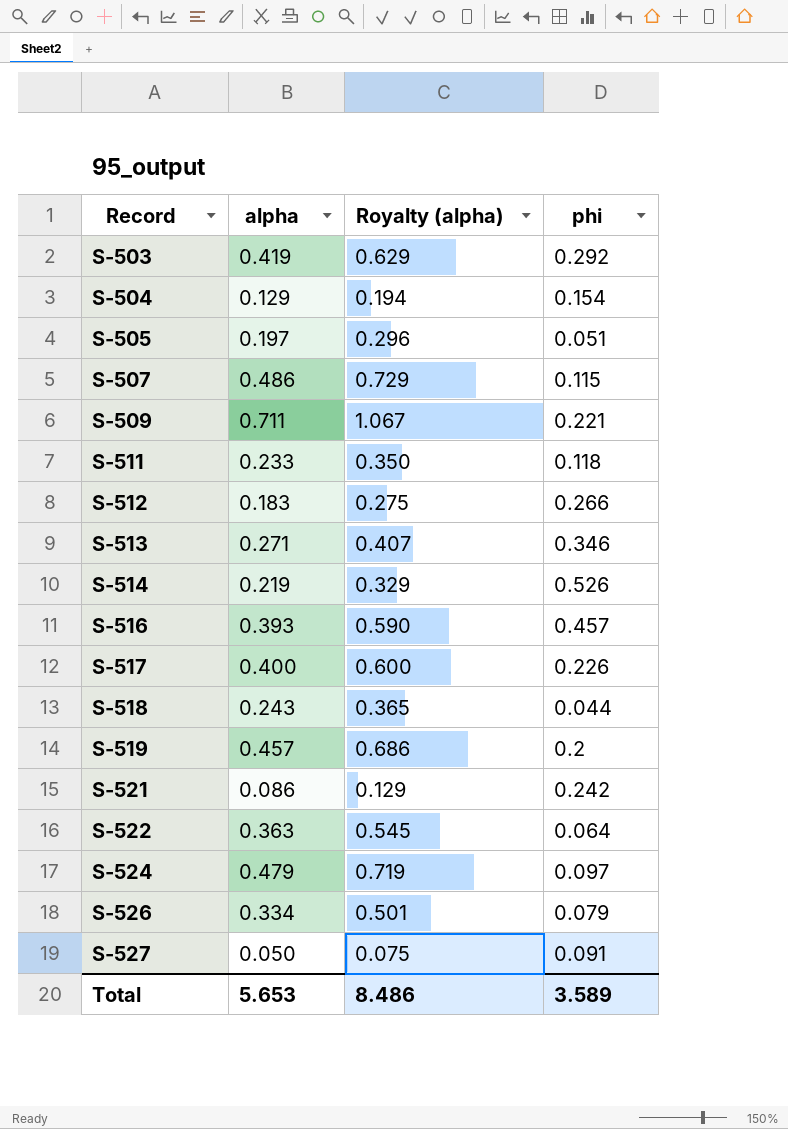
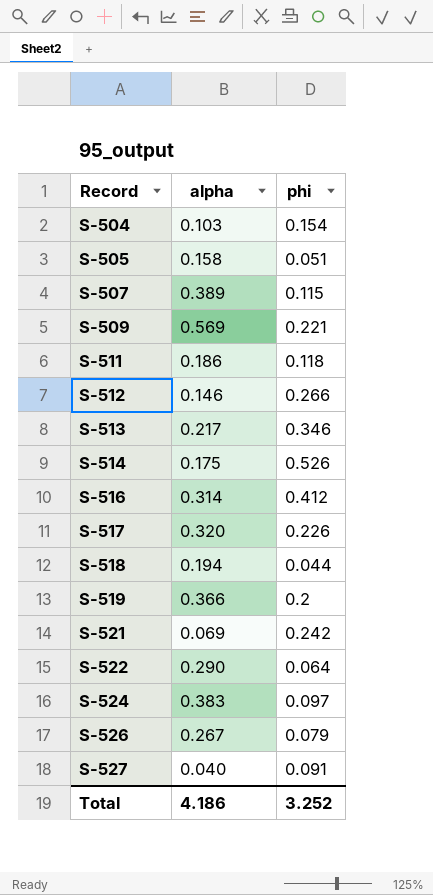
column Royalty (alpha) | formula: [alpha] * 1.5 -> none
row S-503: 0.419 | 0.629 | 0.292 -> none
S-504 | alpha: 0.129 -> 0.103
S-505 | alpha: 0.197 -> 0.158
S-507 | alpha: 0.486 -> 0.389
S-509 | alpha: 0.711 -> 0.569
S-511 | alpha: 0.233 -> 0.186
S-512 | alpha: 0.183 -> 0.146
S-513 | alpha: 0.271 -> 0.217
S-514 | alpha: 0.219 -> 0.175
S-516 | alpha: 0.393 -> 0.314
S-516 | phi: 0.457 -> 0.412
S-517 | alpha: 0.400 -> 0.320
S-518 | alpha: 0.243 -> 0.194
S-519 | alpha: 0.457 -> 0.366
S-521 | alpha: 0.086 -> 0.069
S-522 | alpha: 0.363 -> 0.290
S-524 | alpha: 0.479 -> 0.383
S-526 | alpha: 0.334 -> 0.267
S-527 | alpha: 0.050 -> 0.040
Total | alpha: 5.653 -> 4.186
Total | phi: 3.589 -> 3.252

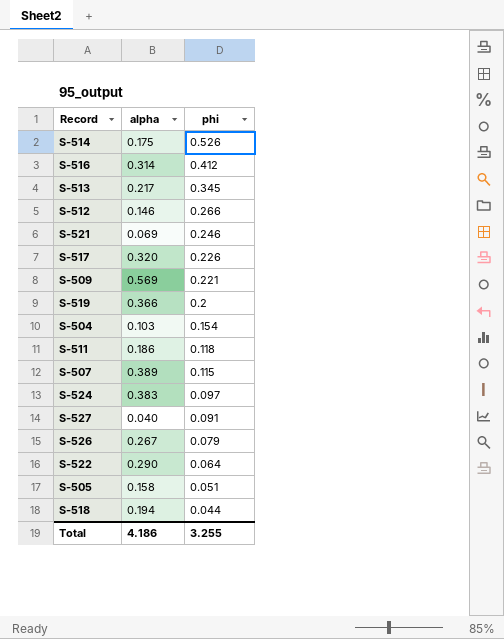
row order: Record ascending -> phi descending
S-513 | phi: 0.346 -> 0.345
S-521 | phi: 0.242 -> 0.246
Total | phi: 3.252 -> 3.255

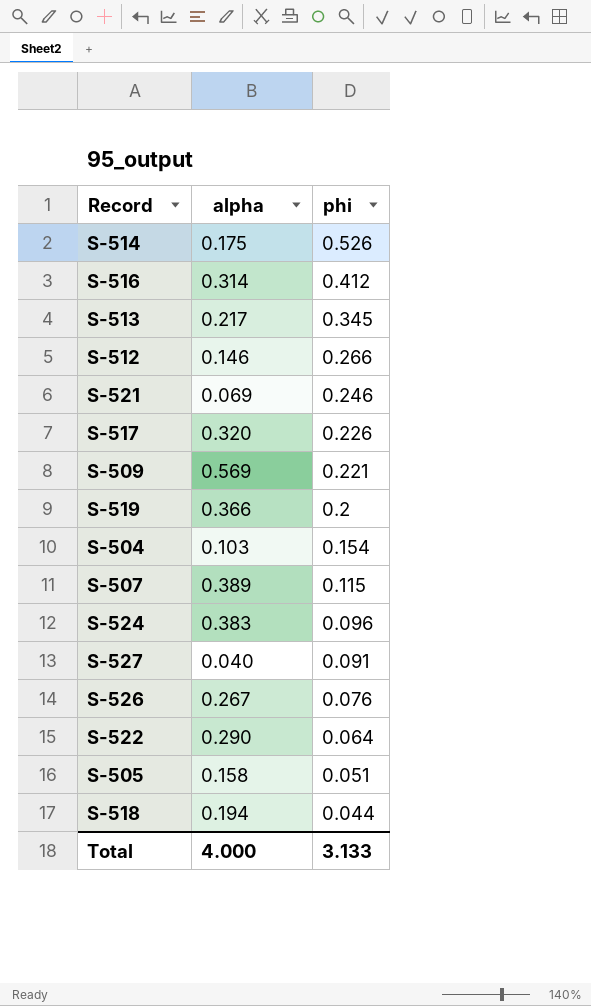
row S-511: 0.186 | 0.118 -> none
S-524 | phi: 0.097 -> 0.096
S-526 | phi: 0.079 -> 0.076
Total | alpha: 4.186 -> 4.000
Total | phi: 3.255 -> 3.133

